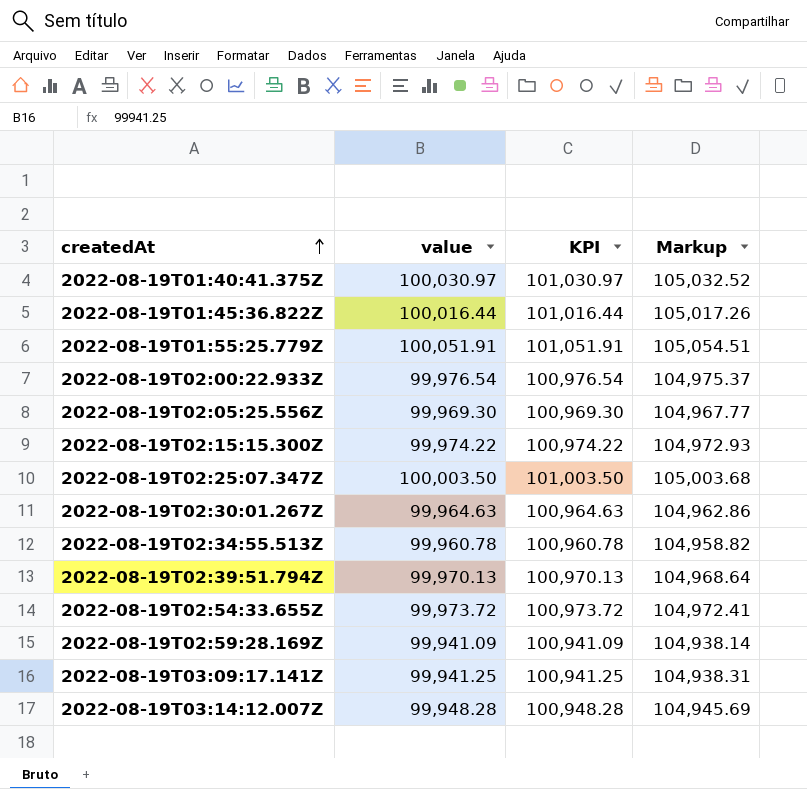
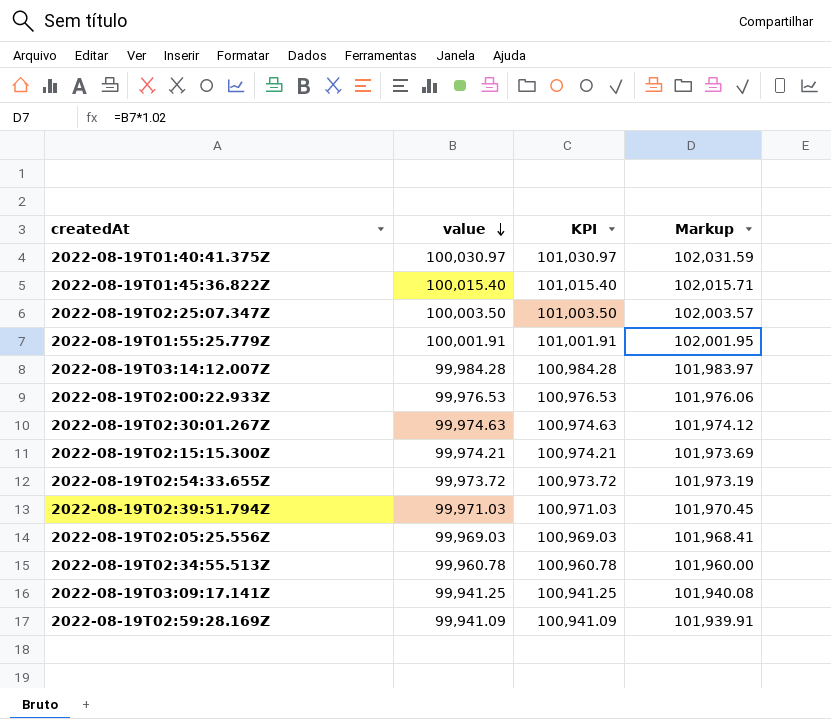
row order: createdAt ascending -> value descending
column Markup | formula: [value] * 1.05 -> [value] * 1.02
2022-08-19T01:45:36.822Z | value: 100,016.44 -> 100,015.40
2022-08-19T01:45:36.822Z | KPI: 101,016.44 -> 101,015.40
2022-08-19T01:55:25.779Z | value: 100,051.91 -> 100,001.91
2022-08-19T01:55:25.779Z | KPI: 101,051.91 -> 101,001.91
2022-08-19T03:14:12.007Z | value: 99,948.28 -> 99,984.28
2022-08-19T03:14:12.007Z | KPI: 100,948.28 -> 100,984.28
2022-08-19T02:00:22.933Z | value: 99,976.54 -> 99,976.53
2022-08-19T02:00:22.933Z | KPI: 100,976.54 -> 100,976.53
2022-08-19T02:30:01.267Z | value: 99,964.63 -> 99,974.63
2022-08-19T02:30:01.267Z | KPI: 100,964.63 -> 100,974.63
2022-08-19T02:15:15.300Z | value: 99,974.22 -> 99,974.21
2022-08-19T02:15:15.300Z | KPI: 100,974.22 -> 100,974.21
2022-08-19T02:39:51.794Z | value: 99,970.13 -> 99,971.03
2022-08-19T02:39:51.794Z | KPI: 100,970.13 -> 100,971.03
2022-08-19T02:05:25.556Z | value: 99,969.30 -> 99,969.03
2022-08-19T02:05:25.556Z | KPI: 100,969.30 -> 100,969.03

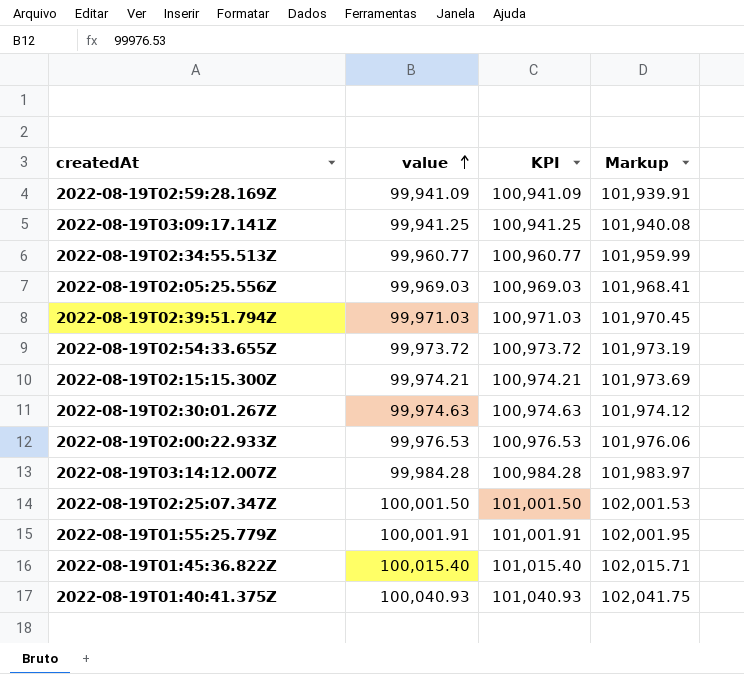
row order: value descending -> value ascending
2022-08-19T02:34:55.513Z | value: 99,960.78 -> 99,960.77
2022-08-19T02:34:55.513Z | KPI: 100,960.78 -> 100,960.77
2022-08-19T02:34:55.513Z | Markup: 101,960.00 -> 101,959.99
2022-08-19T02:25:07.347Z | value: 100,003.50 -> 100,001.50
2022-08-19T02:25:07.347Z | KPI: 101,003.50 -> 101,001.50
2022-08-19T02:25:07.347Z | Markup: 102,003.57 -> 102,001.53
2022-08-19T01:40:41.375Z | value: 100,030.97 -> 100,040.93
2022-08-19T01:40:41.375Z | KPI: 101,030.97 -> 101,040.93
2022-08-19T01:40:41.375Z | Markup: 102,031.59 -> 102,041.75

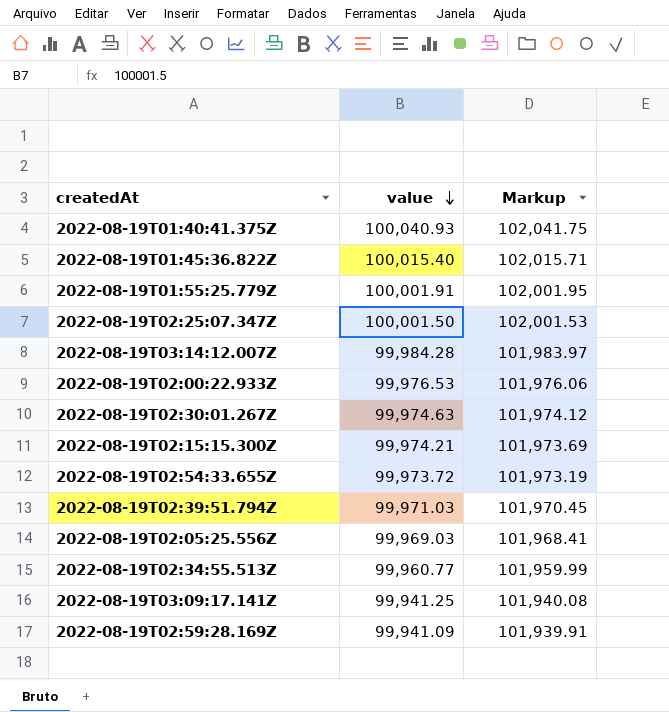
row order: value ascending -> value descending
column KPI | formula: [value] + 1000 -> none

